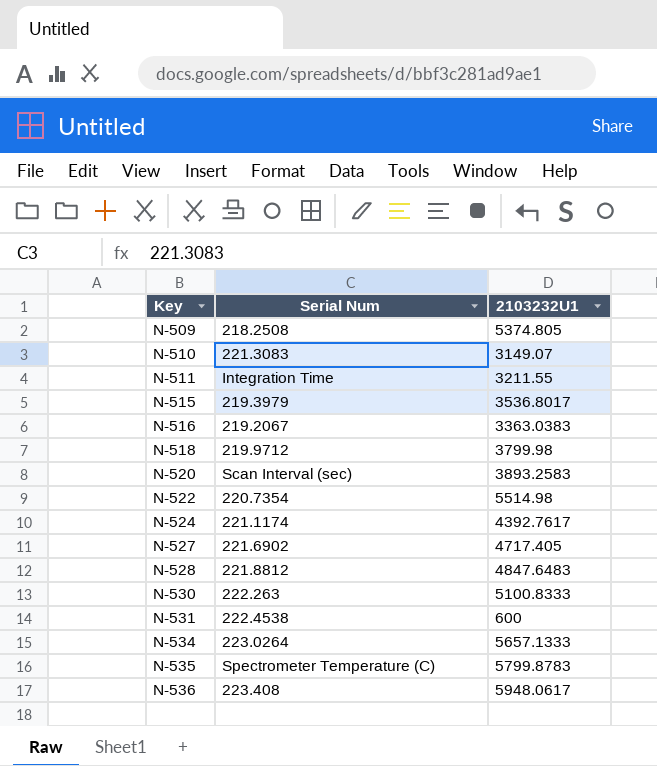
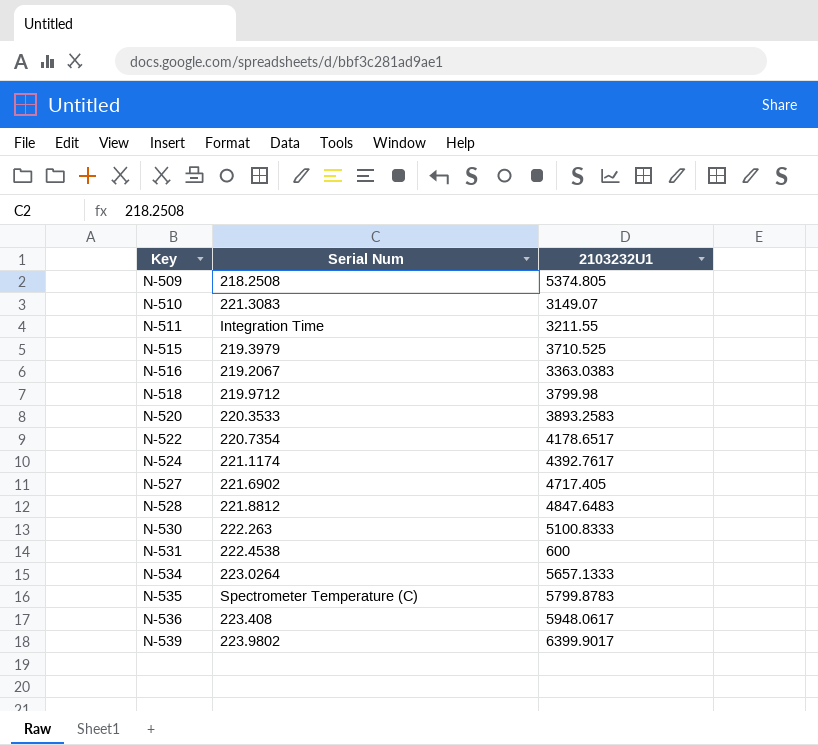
N-515 | 2103232U1: 3536.8017 -> 3710.525
N-520 | Serial Num: Scan Interval (sec) -> 220.3533
N-522 | 2103232U1: 5514.98 -> 4178.6517
row N-539: none -> 223.9802 | 6399.9017

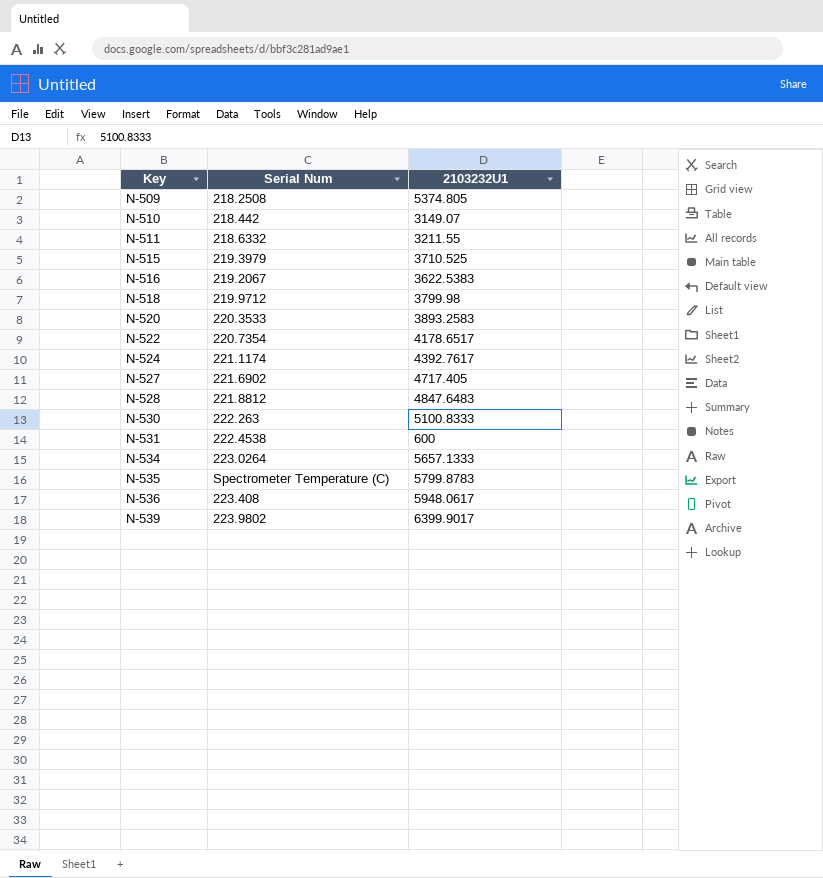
N-510 | Serial Num: 221.3083 -> 218.442
N-511 | Serial Num: Integration Time -> 218.6332
N-516 | 2103232U1: 3363.0383 -> 3622.5383

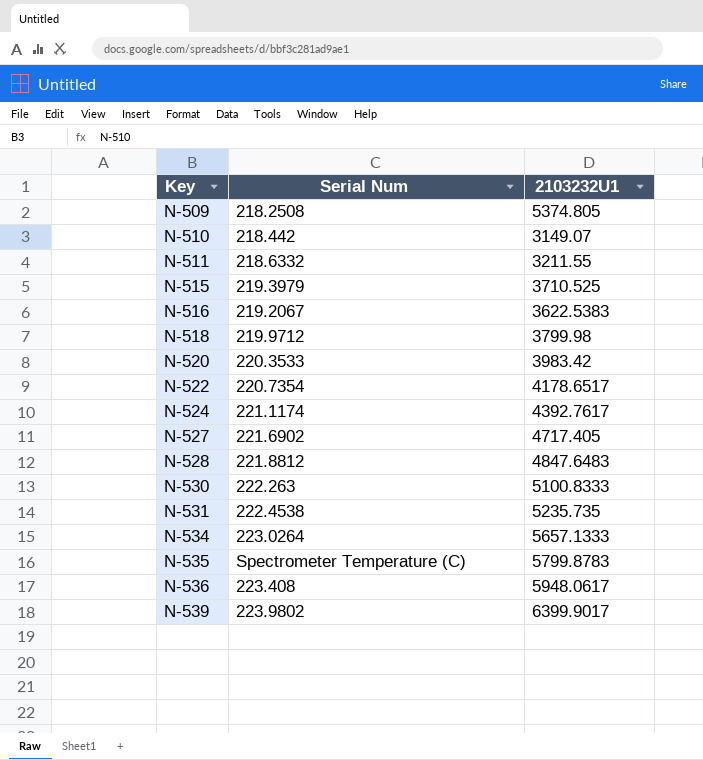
N-520 | 2103232U1: 3893.2583 -> 3983.42
N-531 | 2103232U1: 600 -> 5235.735

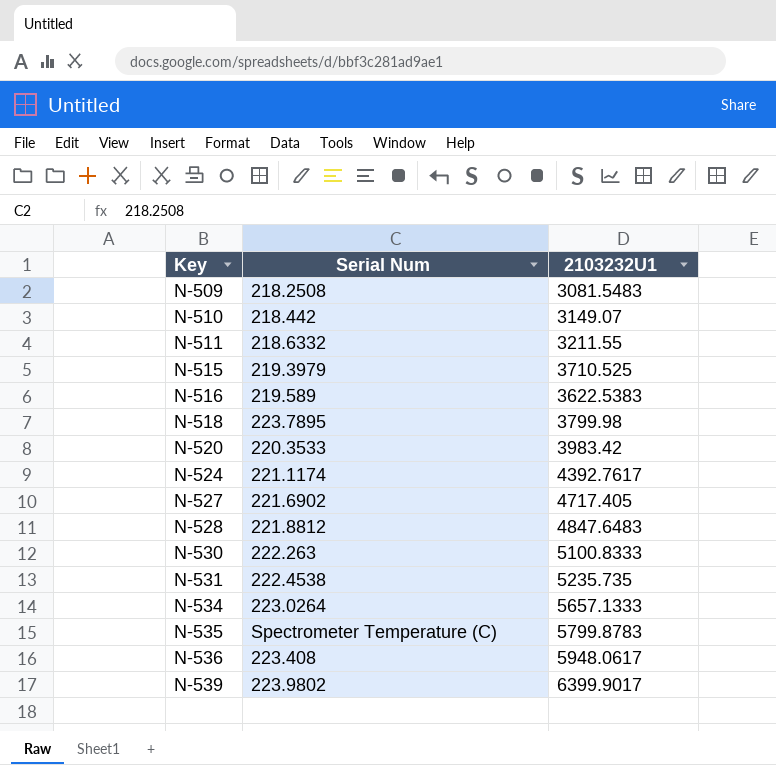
row N-522: 220.7354 | 4178.6517 -> none
N-509 | 2103232U1: 5374.805 -> 3081.5483
N-516 | Serial Num: 219.2067 -> 219.589
N-518 | Serial Num: 219.9712 -> 223.7895

